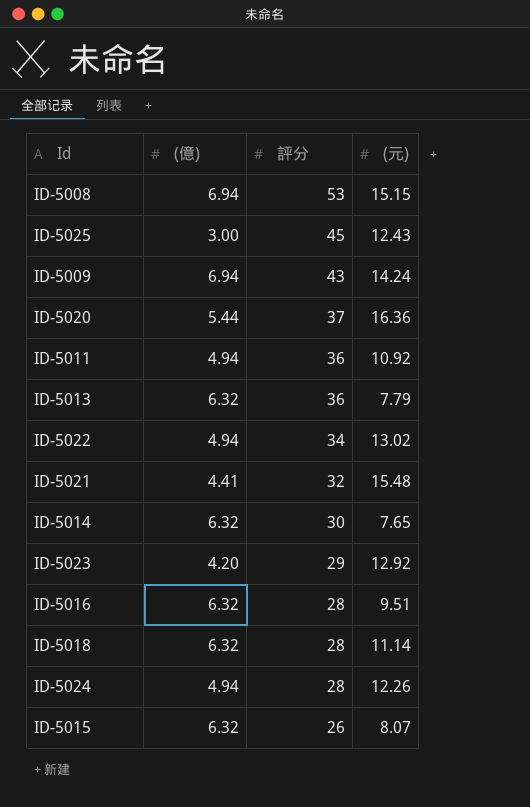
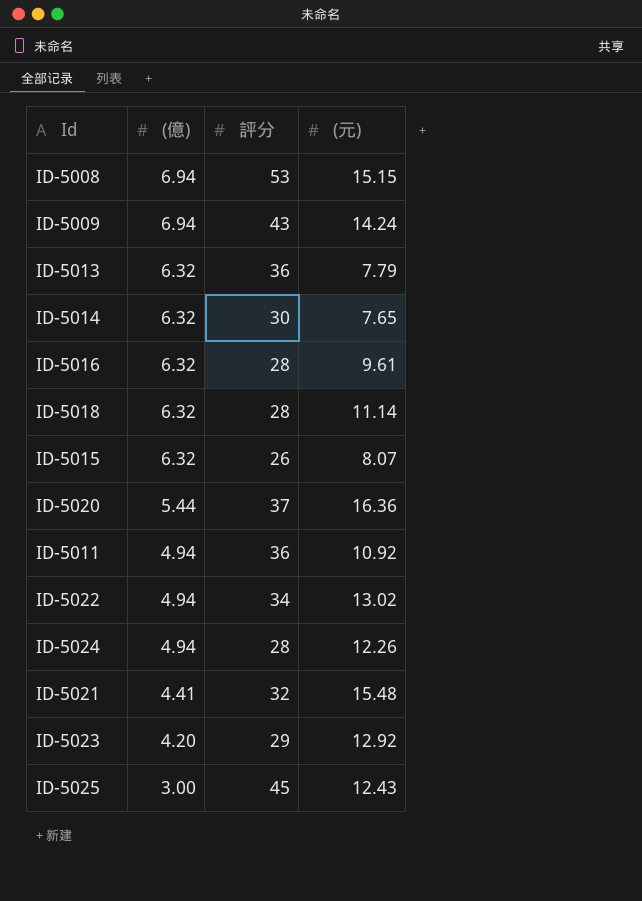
row order: 評分 descending -> (億) descending
ID-5016 | (元): 9.51 -> 9.61

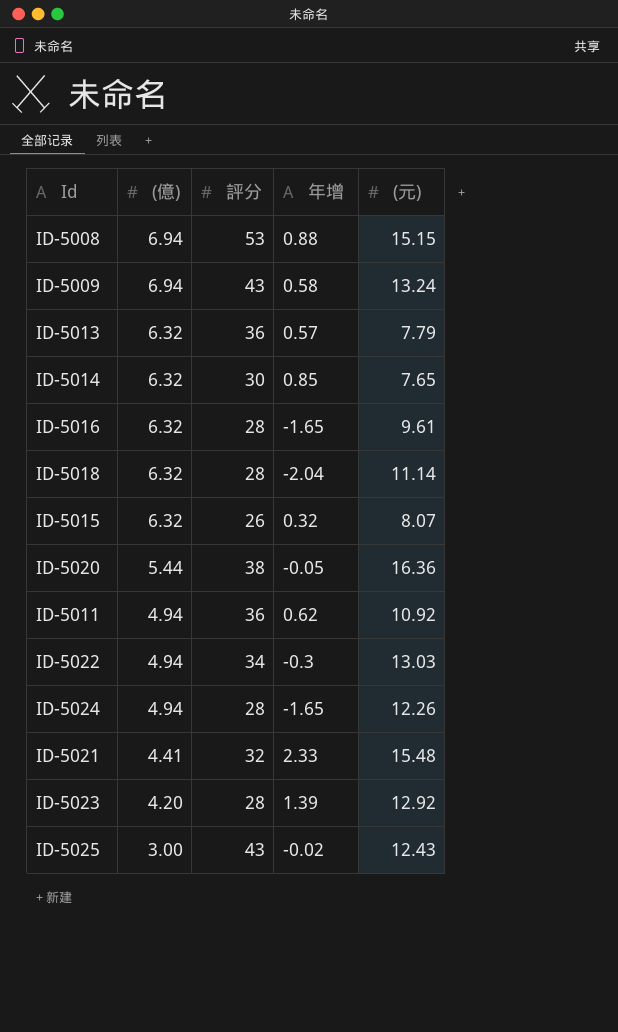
column 年增 | position: none -> 4
ID-5009 | (元): 14.24 -> 13.24
ID-5020 | 評分: 37 -> 38
ID-5022 | (元): 13.02 -> 13.03
ID-5023 | 評分: 29 -> 28
ID-5025 | 評分: 45 -> 43

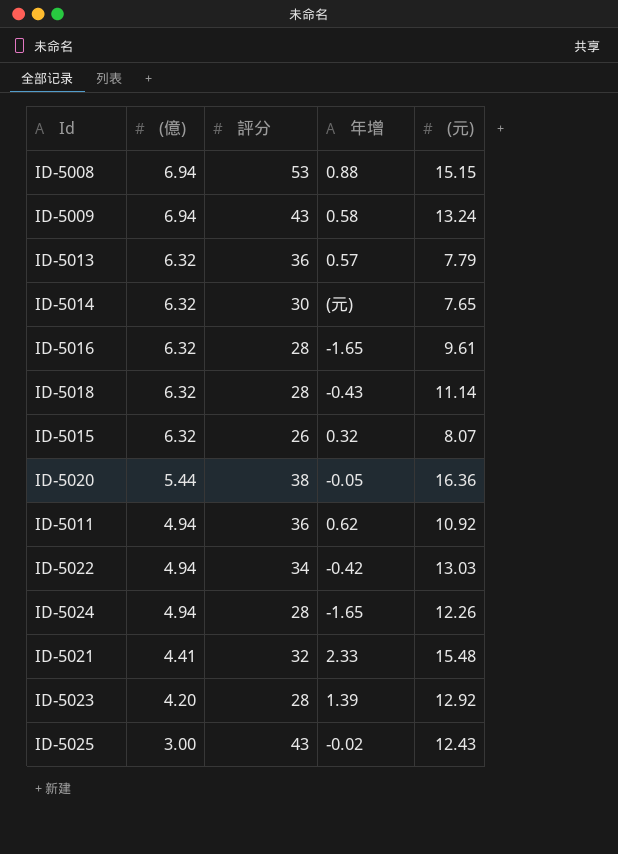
ID-5014 | 年增: 0.85 -> (元)
ID-5018 | 年增: -2.04 -> -0.43
ID-5022 | 年增: -0.3 -> -0.42

